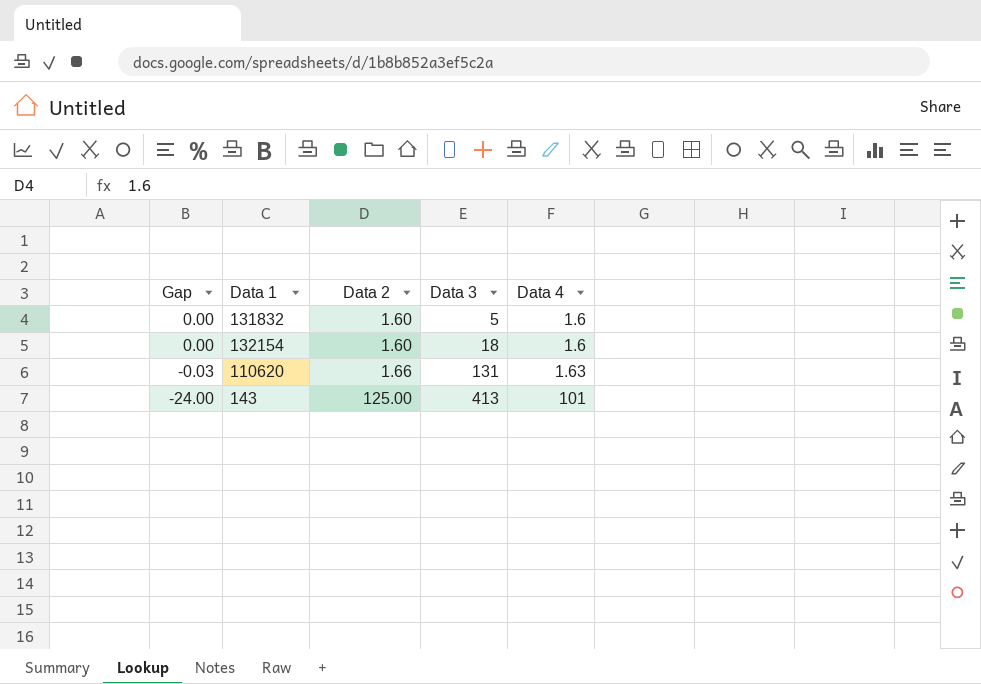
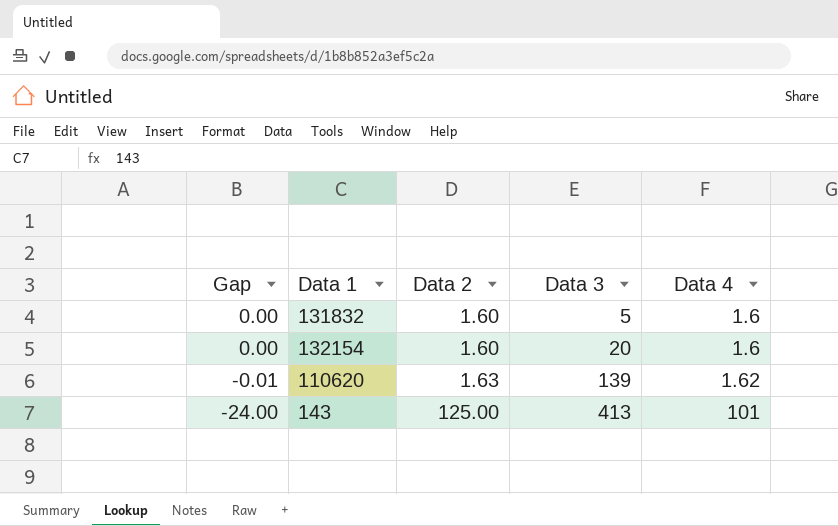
132154 | Data 3: 18 -> 20
110620 | Gap: -0.03 -> -0.01
110620 | Data 2: 1.66 -> 1.63
110620 | Data 3: 131 -> 139
110620 | Data 4: 1.63 -> 1.62

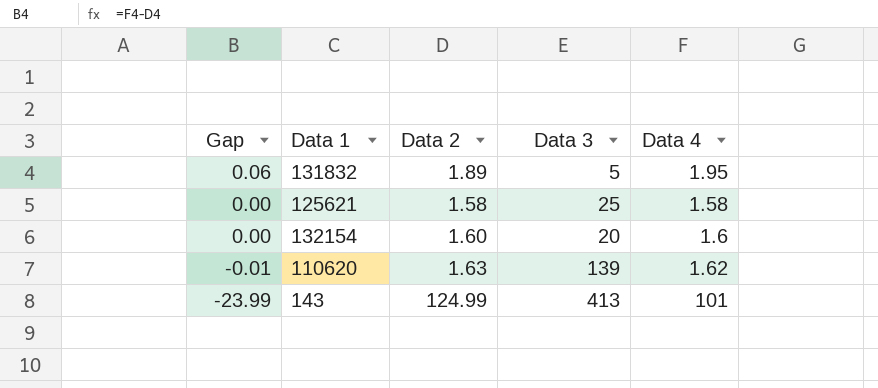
131832 | Gap: 0.00 -> 0.06
131832 | Data 2: 1.60 -> 1.89
131832 | Data 4: 1.6 -> 1.95
row 125621: none -> 0.00 | 1.58 | 25 | 1.58
143 | Gap: -24.00 -> -23.99
143 | Data 2: 125.00 -> 124.99

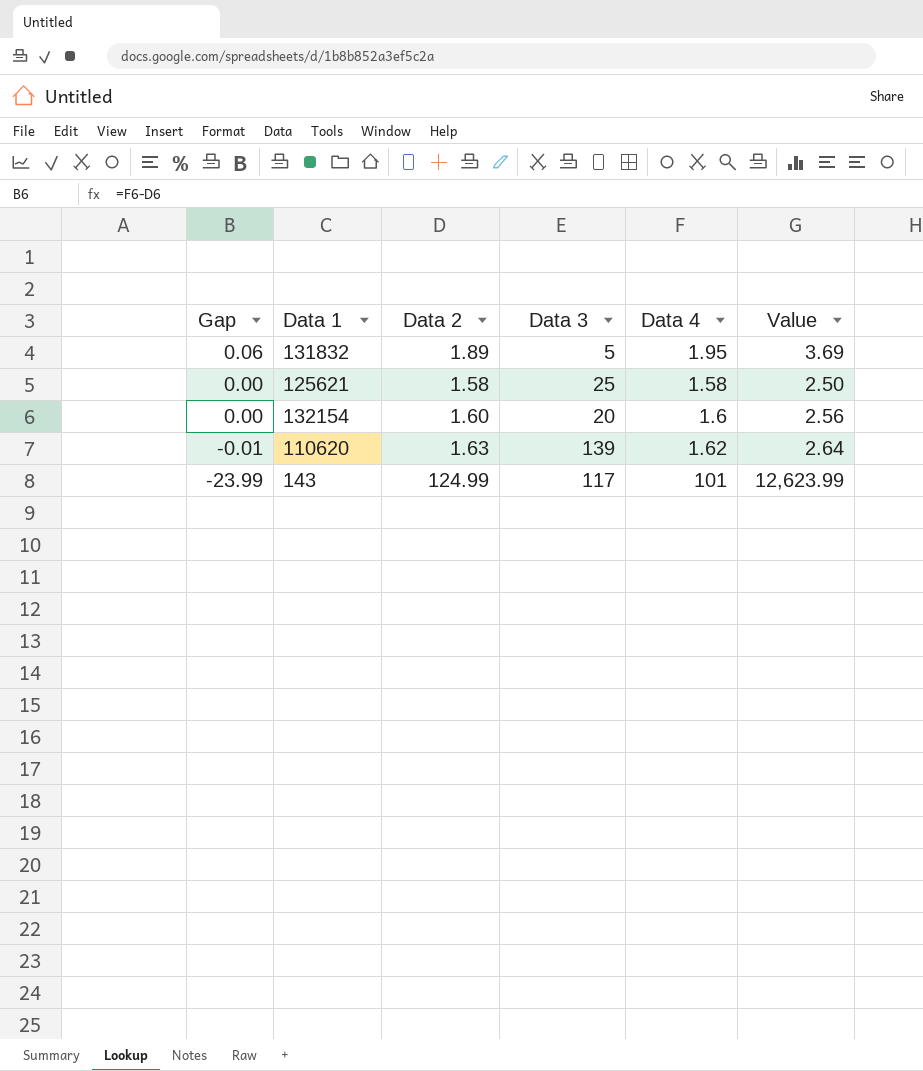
column Value | formula: none -> [Data 2] * [Data 4]
143 | Data 3: 413 -> 117

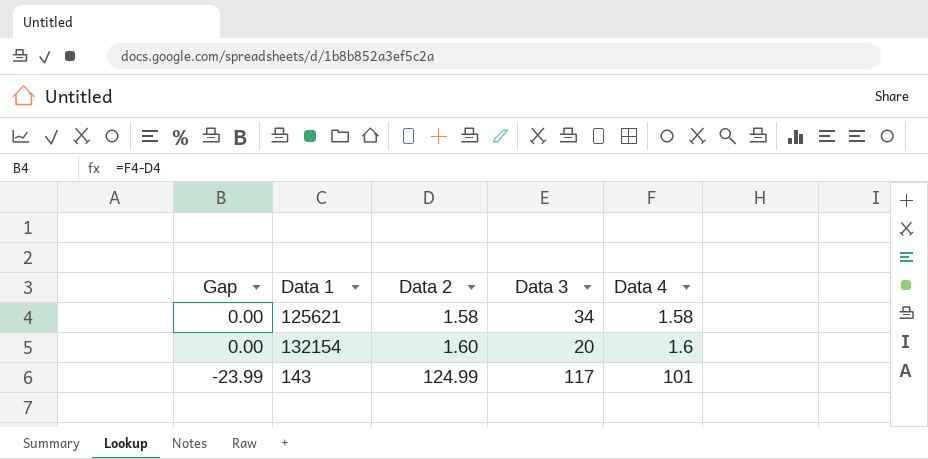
column Value | formula: [Data 2] * [Data 4] -> none
row 131832: 0.06 | 1.89 | 5 | 1.95 | 3.69 -> none
row 110620: -0.01 | 1.63 | 139 | 1.62 | 2.64 -> none
125621 | Data 3: 25 -> 34

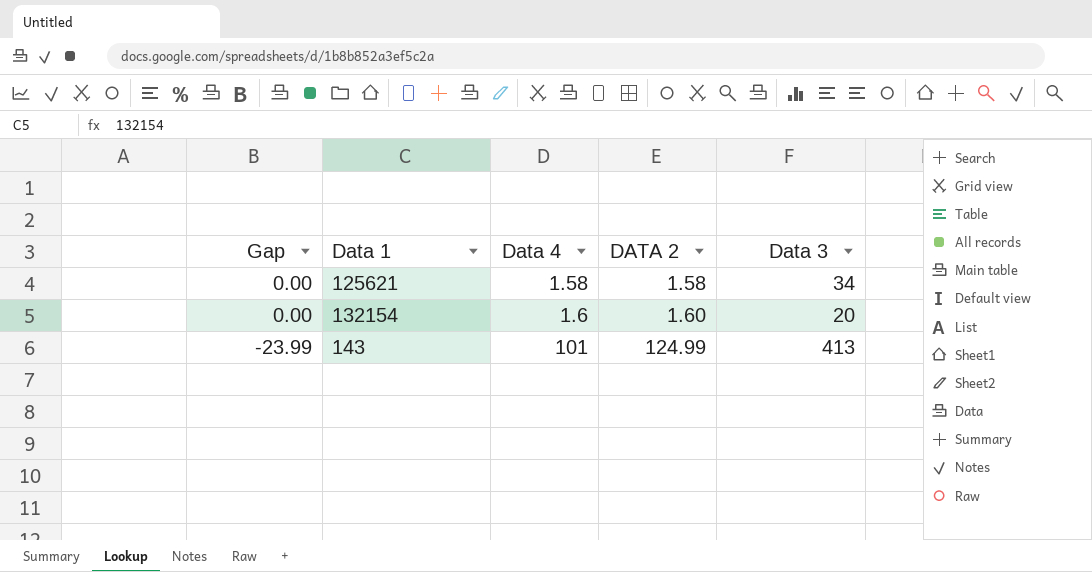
column Data 4 | position: 5 -> 3
column name: Data 2 -> DATA 2
143 | Data 3: 117 -> 413

